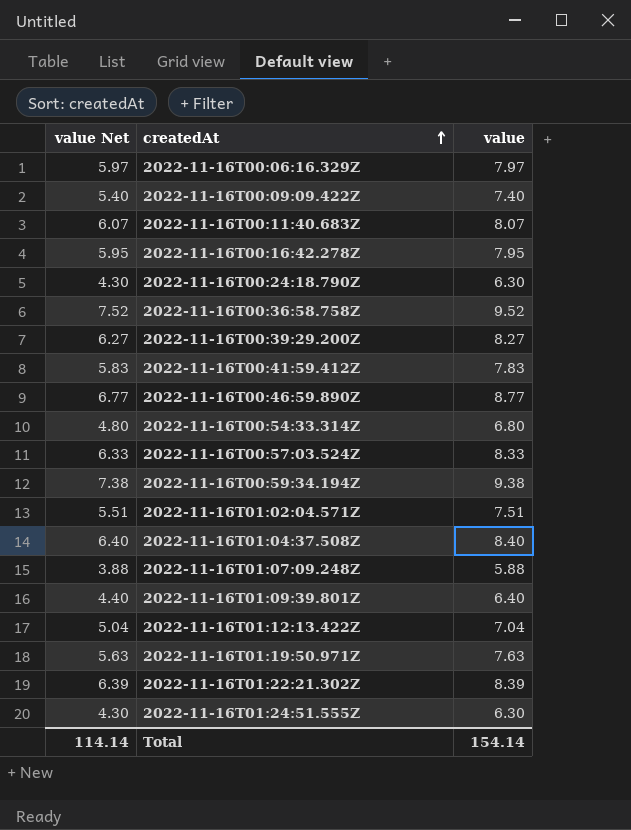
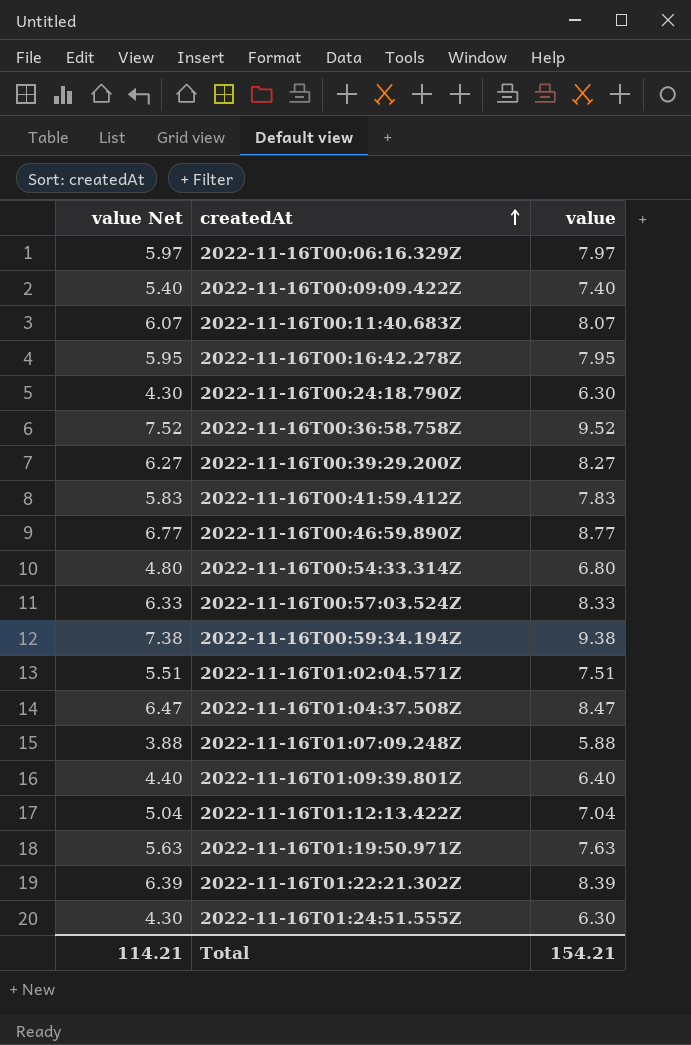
2022-11-16T01:04:37.508Z | value Net: 6.40 -> 6.47
2022-11-16T01:04:37.508Z | value: 8.40 -> 8.47
Total | value Net: 114.14 -> 114.21
Total | value: 154.14 -> 154.21

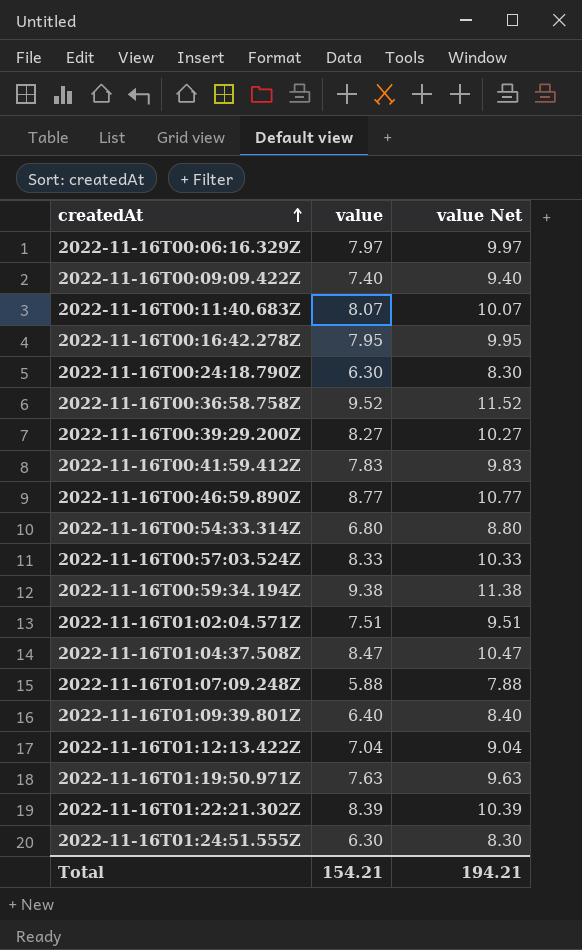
column value Net | formula: [value] - 2 -> [value] + 2
column value Net | position: 1 -> 3
Total | value Net: 114.21 -> 194.21

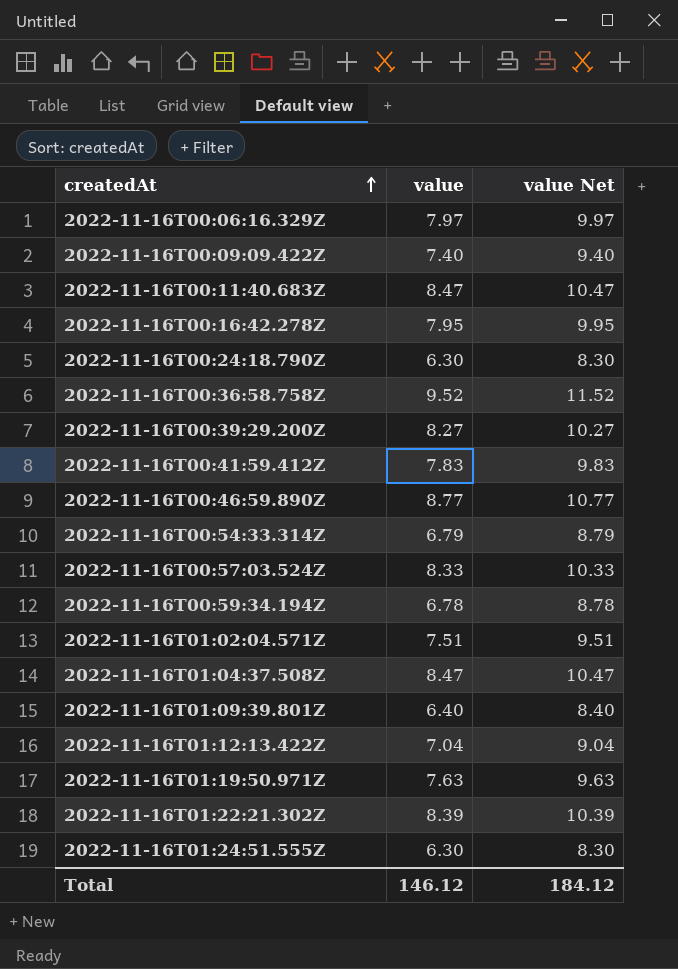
row 2022-11-16T01:07:09.248Z: 5.88 | 7.88 -> none
2022-11-16T00:11:40.683Z | value: 8.07 -> 8.47
2022-11-16T00:11:40.683Z | value Net: 10.07 -> 10.47
2022-11-16T00:54:33.314Z | value: 6.80 -> 6.79
2022-11-16T00:54:33.314Z | value Net: 8.80 -> 8.79
2022-11-16T00:59:34.194Z | value: 9.38 -> 6.78
2022-11-16T00:59:34.194Z | value Net: 11.38 -> 8.78
Total | value: 154.21 -> 146.12
Total | value Net: 194.21 -> 184.12

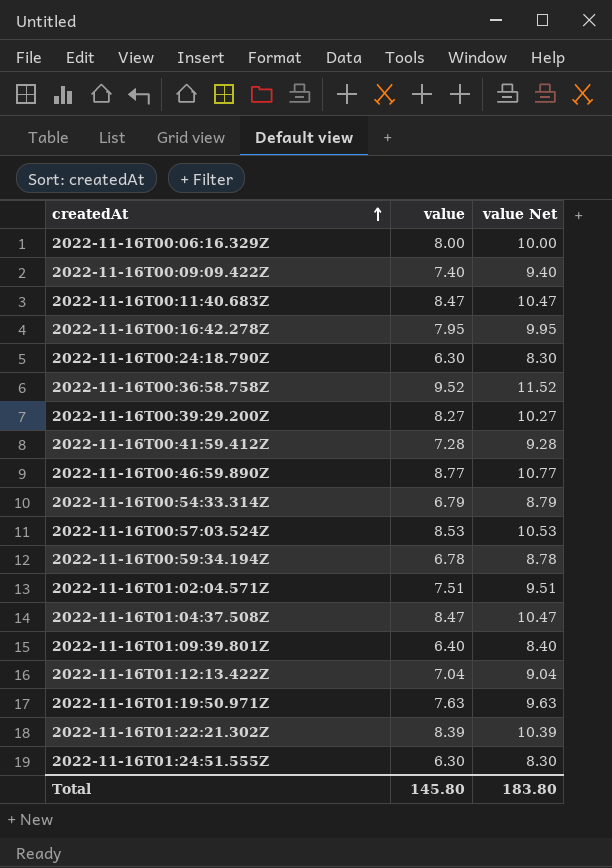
2022-11-16T00:06:16.329Z | value: 7.97 -> 8.00
2022-11-16T00:06:16.329Z | value Net: 9.97 -> 10.00
2022-11-16T00:41:59.412Z | value: 7.83 -> 7.28
2022-11-16T00:41:59.412Z | value Net: 9.83 -> 9.28
2022-11-16T00:57:03.524Z | value: 8.33 -> 8.53
2022-11-16T00:57:03.524Z | value Net: 10.33 -> 10.53
Total | value: 146.12 -> 145.80
Total | value Net: 184.12 -> 183.80

